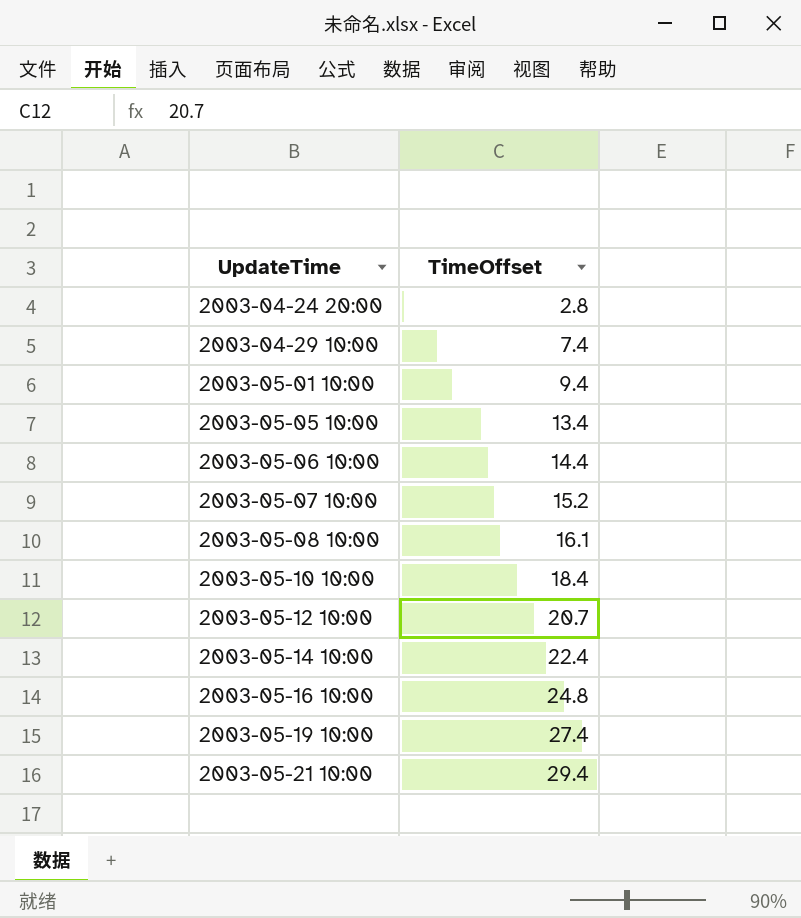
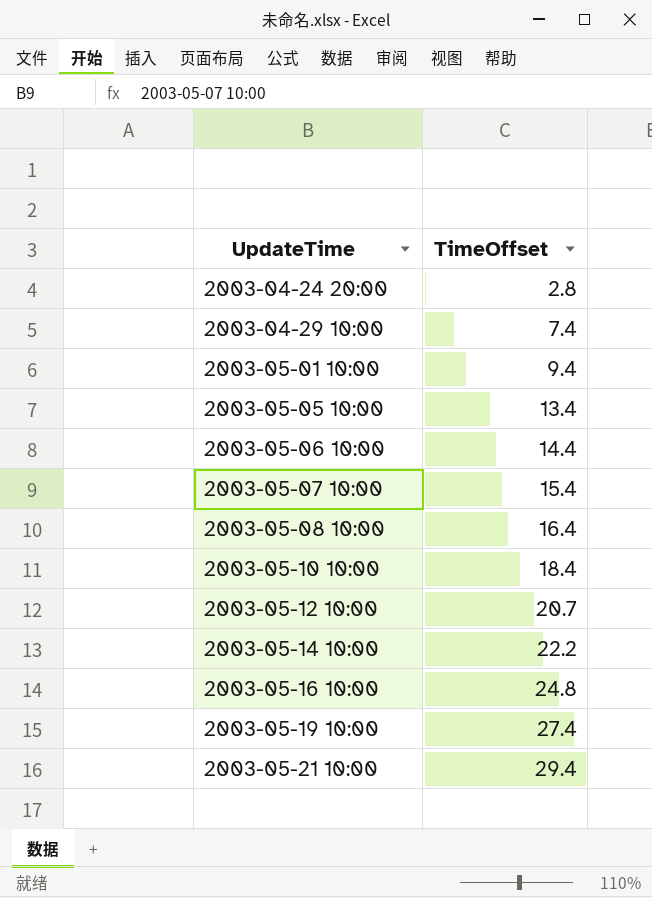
2003-05-07 10:00 | TimeOffset: 15.2 -> 15.4
2003-05-08 10:00 | TimeOffset: 16.1 -> 16.4
2003-05-14 10:00 | TimeOffset: 22.4 -> 22.2

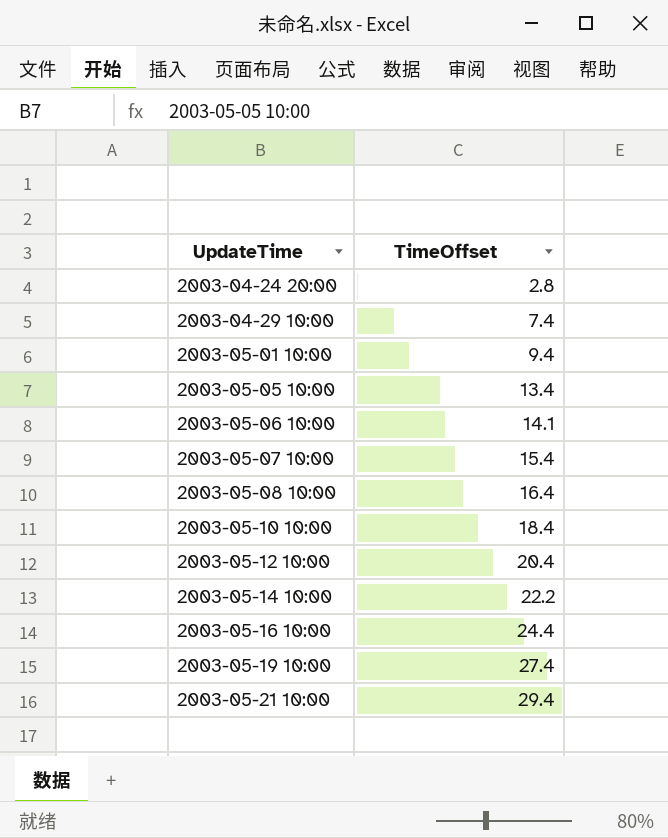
2003-05-06 10:00 | TimeOffset: 14.4 -> 14.1
2003-05-12 10:00 | TimeOffset: 20.7 -> 20.4
2003-05-16 10:00 | TimeOffset: 24.8 -> 24.4

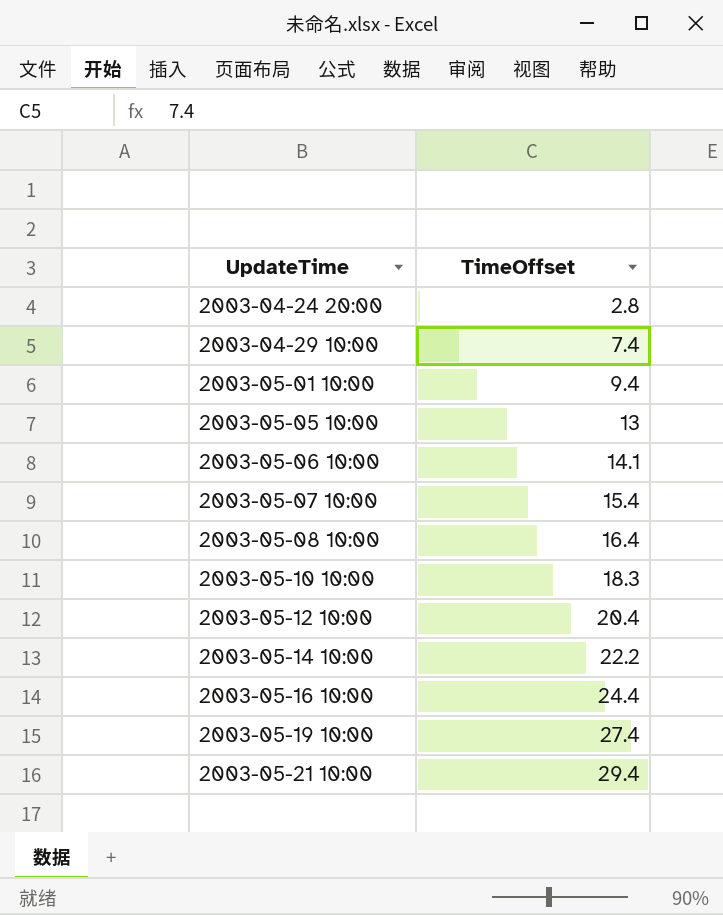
2003-05-05 10:00 | TimeOffset: 13.4 -> 13
2003-05-10 10:00 | TimeOffset: 18.4 -> 18.3

